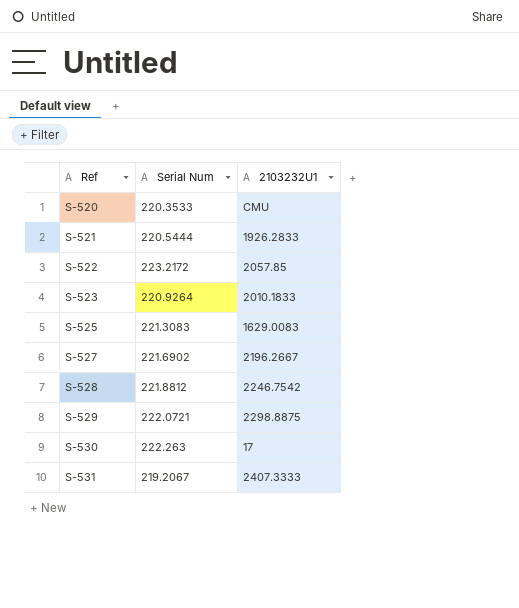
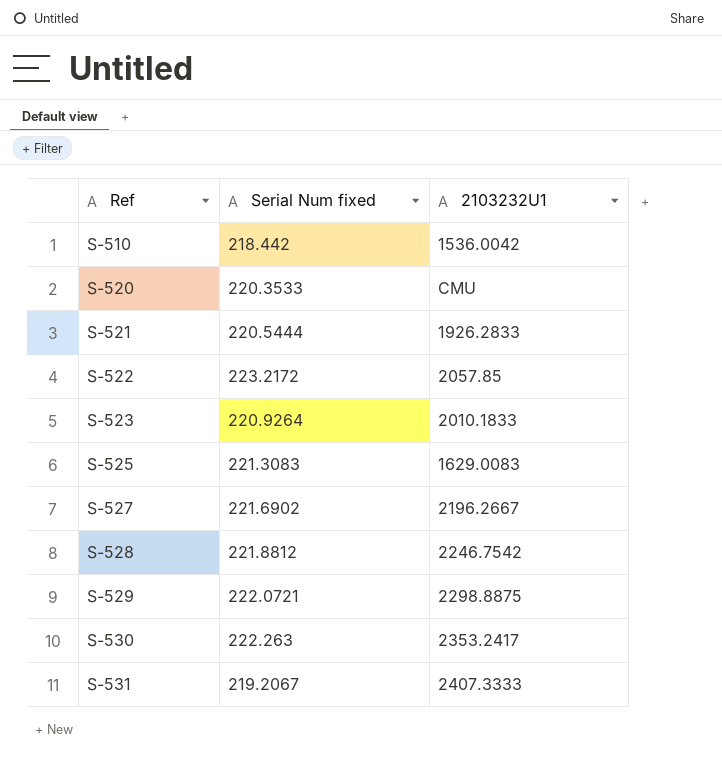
column name: Serial Num -> Serial Num fixed
row S-510: none -> 218.442 | 1536.0042
S-530 | 2103232U1: 17 -> 2353.2417

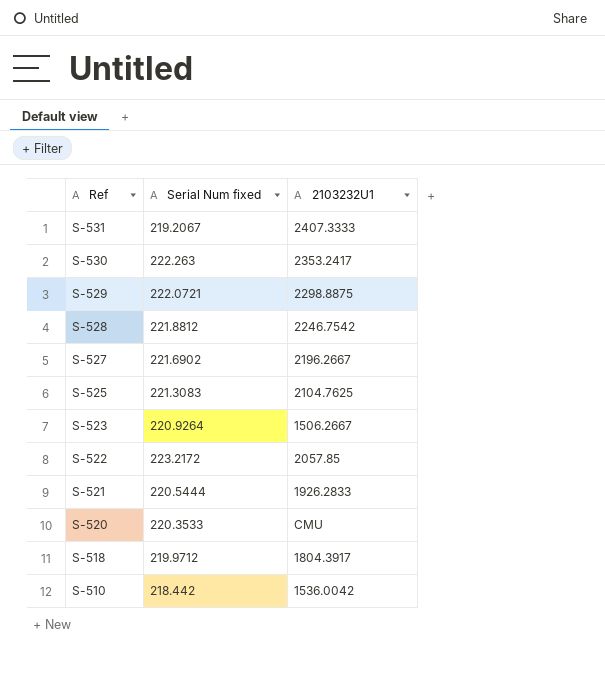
row order: Ref ascending -> Ref descending
S-525 | 2103232U1: 1629.0083 -> 2104.7625
S-523 | 2103232U1: 2010.1833 -> 1506.2667
row S-518: none -> 219.9712 | 1804.3917

